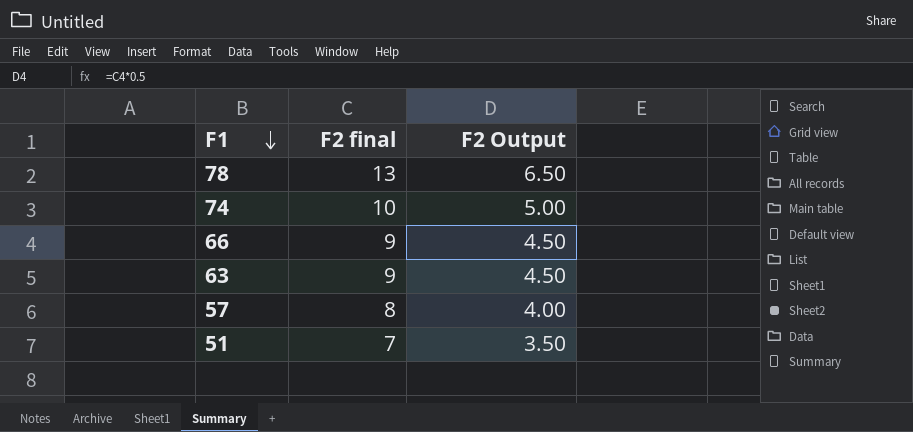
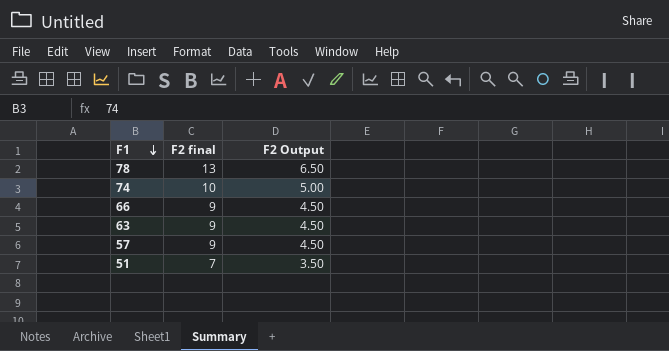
57 | F2 final: 8 -> 9
57 | F2 Output: 4.00 -> 4.50

